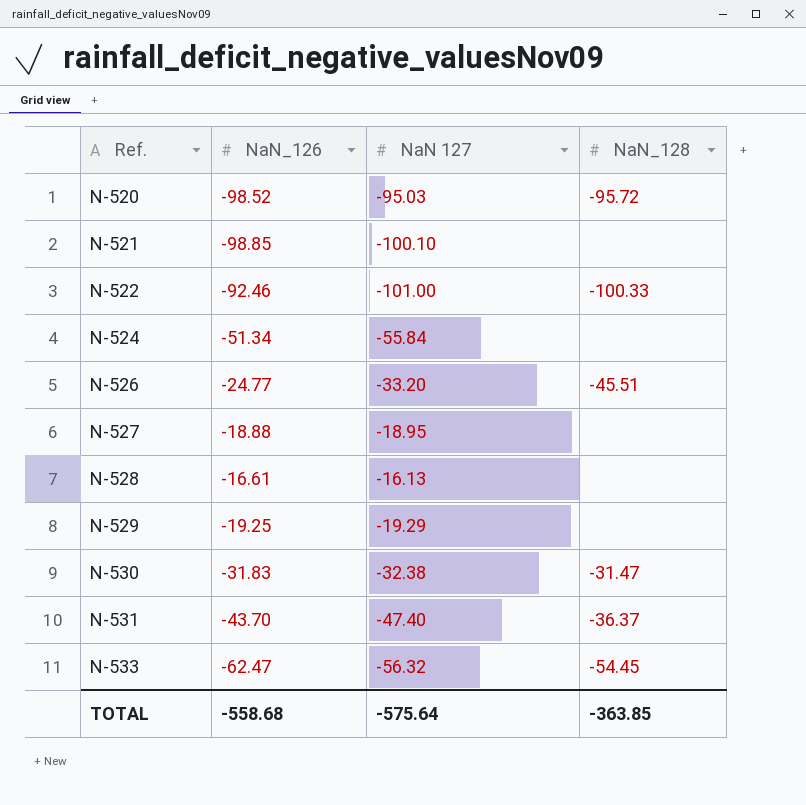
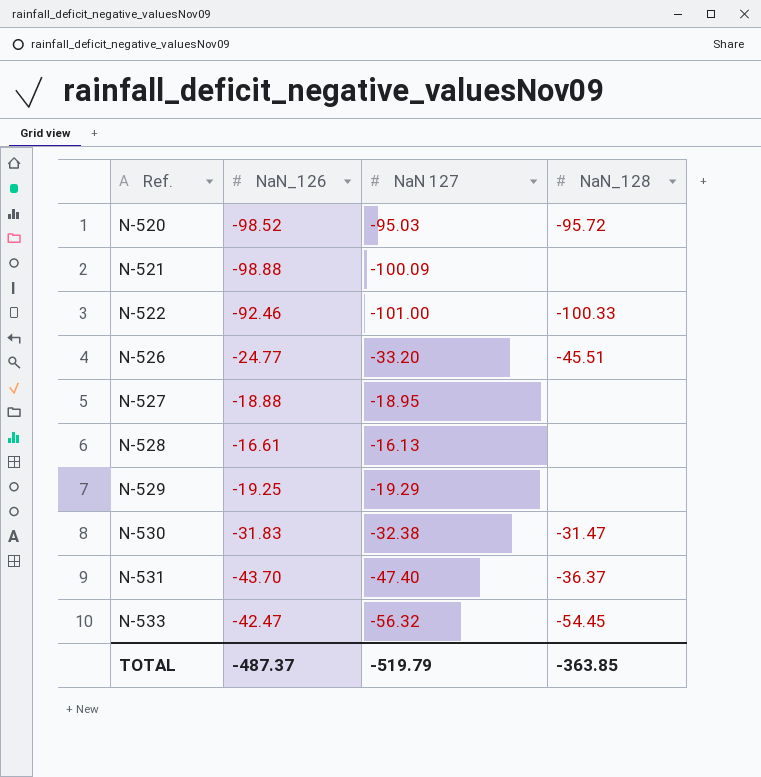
row N-524: -51.34 | -55.84 | none -> none
N-521 | NaN_126: -98.85 -> -98.88
N-521 | NaN 127: -100.10 -> -100.09
N-533 | NaN_126: -62.47 -> -42.47
TOTAL | NaN_126: -558.68 -> -487.37
TOTAL | NaN 127: -575.64 -> -519.79

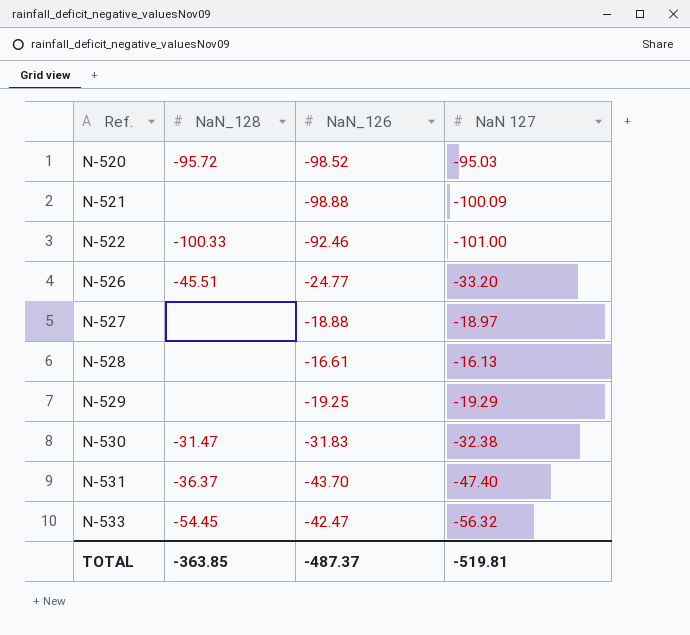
column NaN_128 | position: 4 -> 2
N-527 | NaN 127: -18.95 -> -18.97
TOTAL | NaN 127: -519.79 -> -519.81

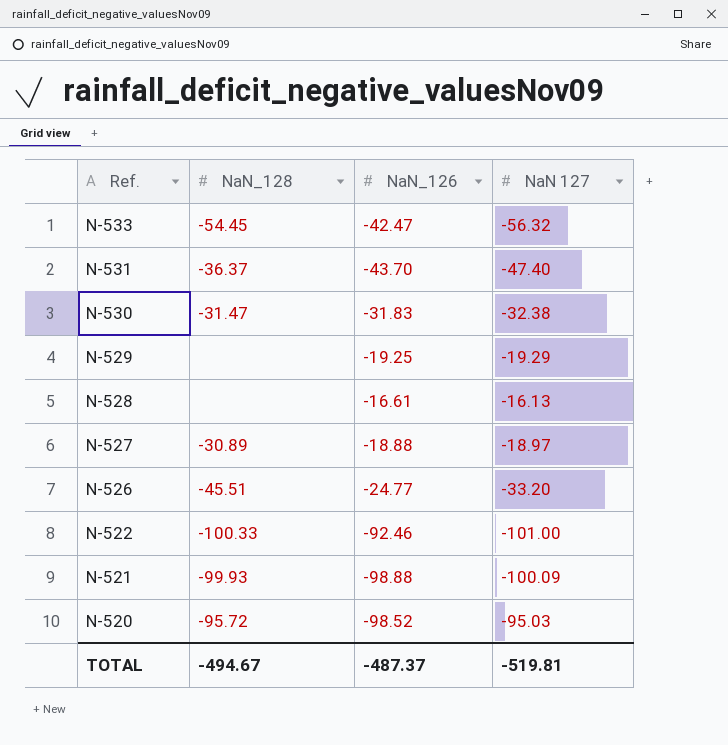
row order: Ref. ascending -> Ref. descending
N-527 | NaN_128: none -> -30.89
N-521 | NaN_128: none -> -99.93
TOTAL | NaN_128: -363.85 -> -494.67

